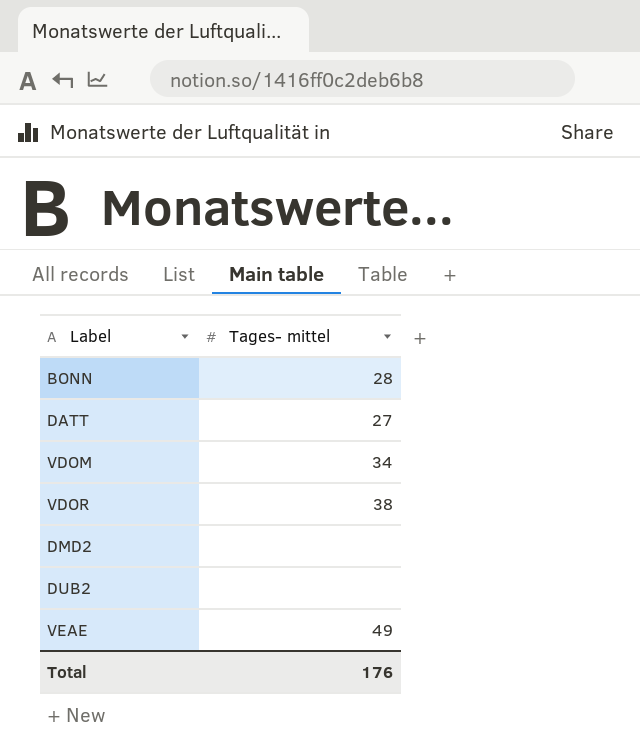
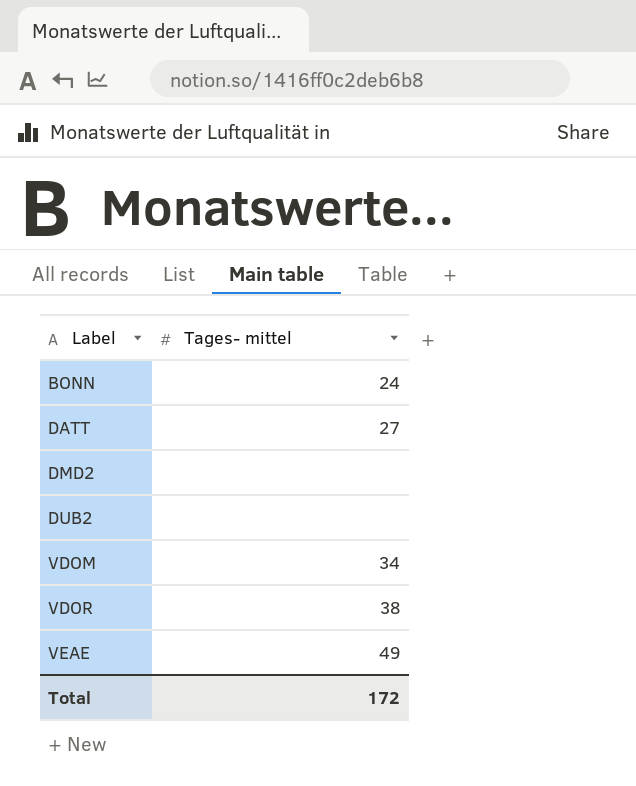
row order: none -> Label ascending
BONN | Tages- mittel: 28 -> 24
Total | Tages- mittel: 176 -> 172

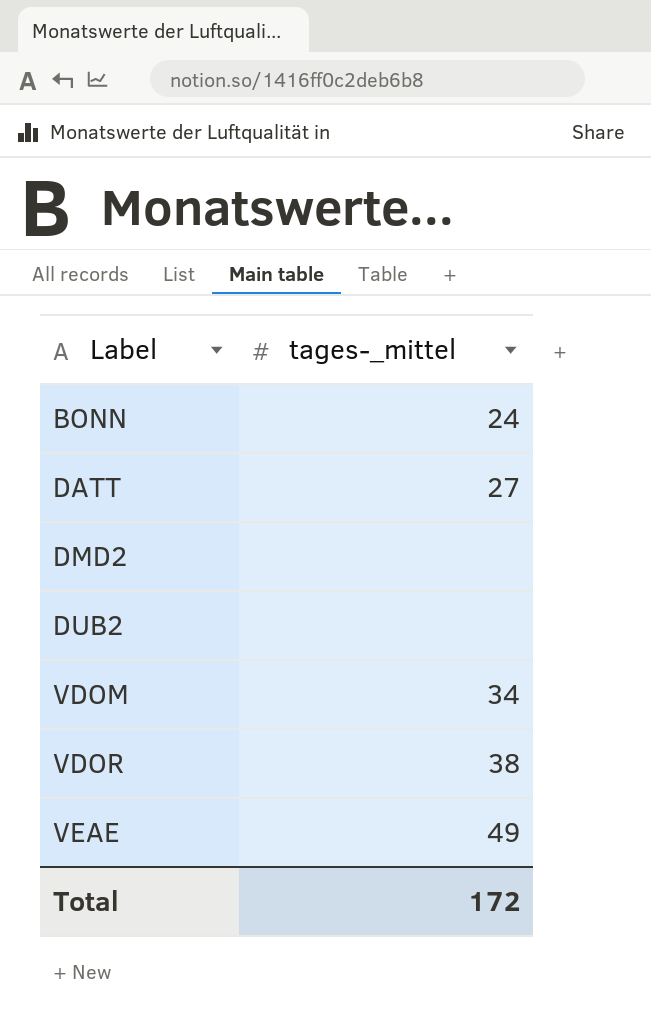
column name: Tages- mittel -> tages-_mittel

